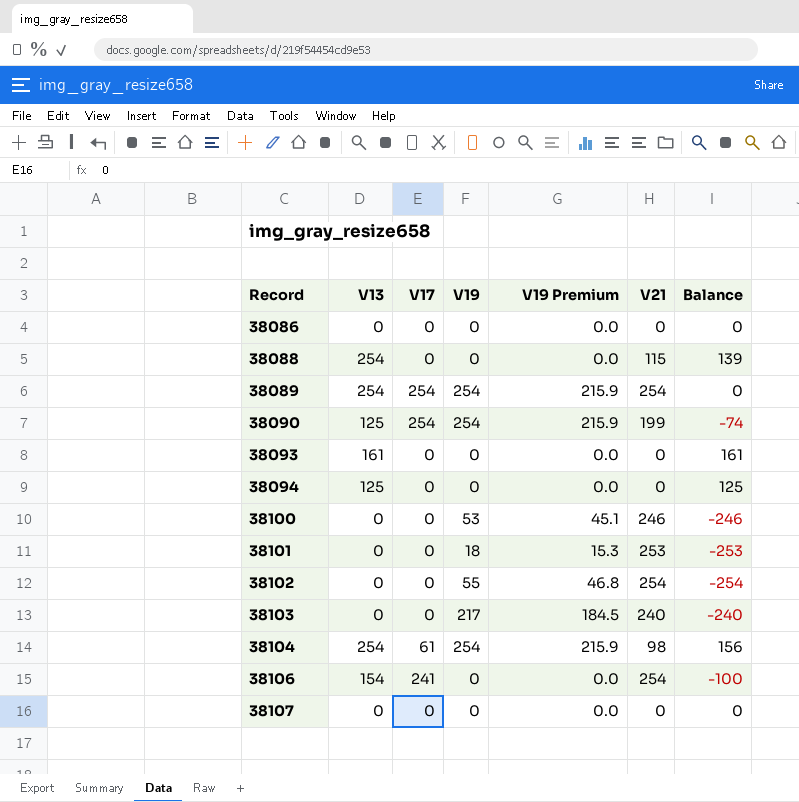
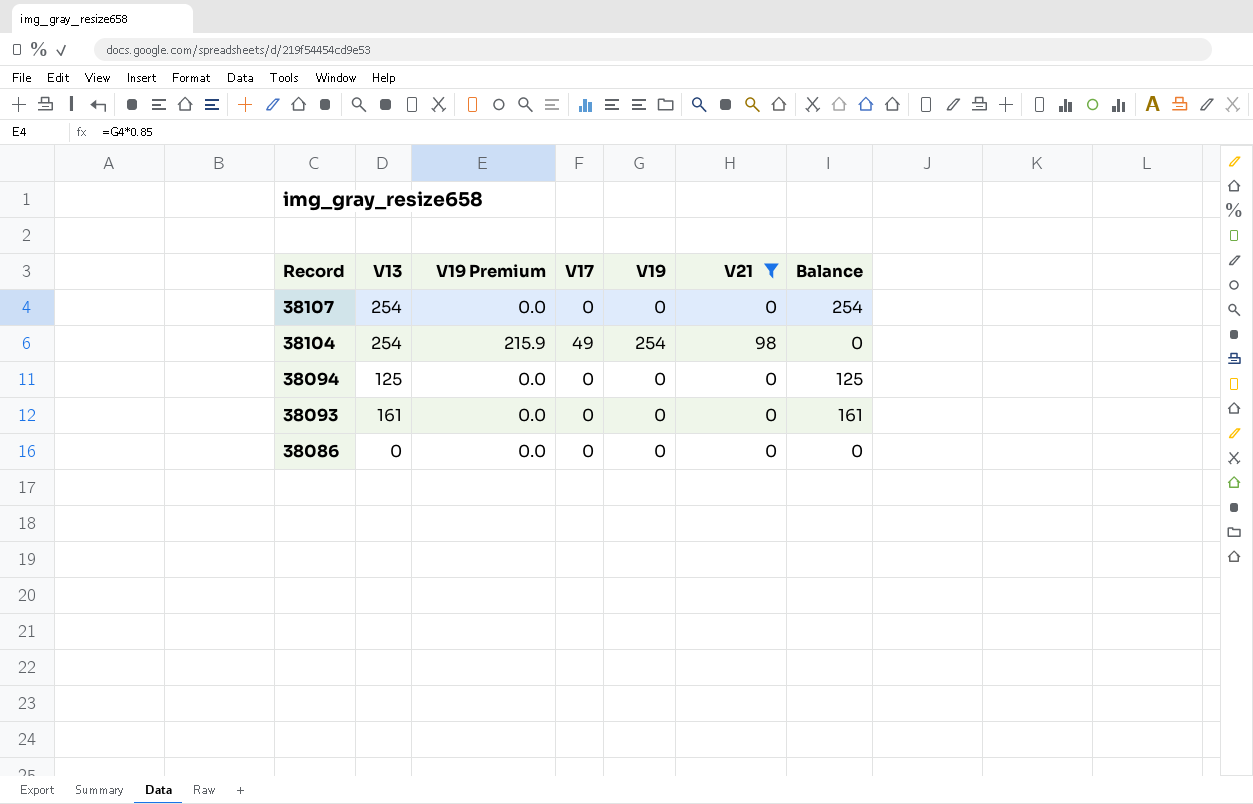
filter: none -> V21 <= 98
row order: Record ascending -> Record descending
column V19 Premium | position: 5 -> 3
column Balance | formula: [V13] - [V21] -> [V13] - [V19]
38107 | V13: 0 -> 254
38104 | V17: 61 -> 49

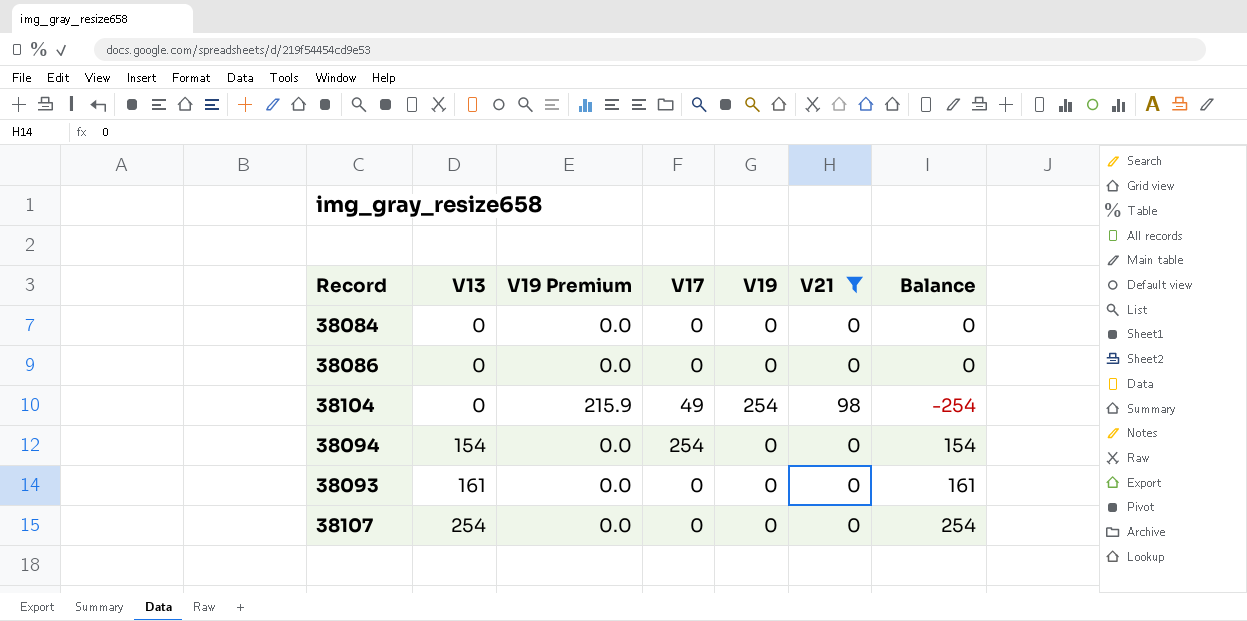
row order: Record descending -> V13 ascending
row 38084: none -> 0 | 0.0 | 0 | 0 | 0 | 0
38104 | V13: 254 -> 0
38104 | Balance: 0 -> -254
38094 | V13: 125 -> 154
38094 | V17: 0 -> 254
38094 | Balance: 125 -> 154

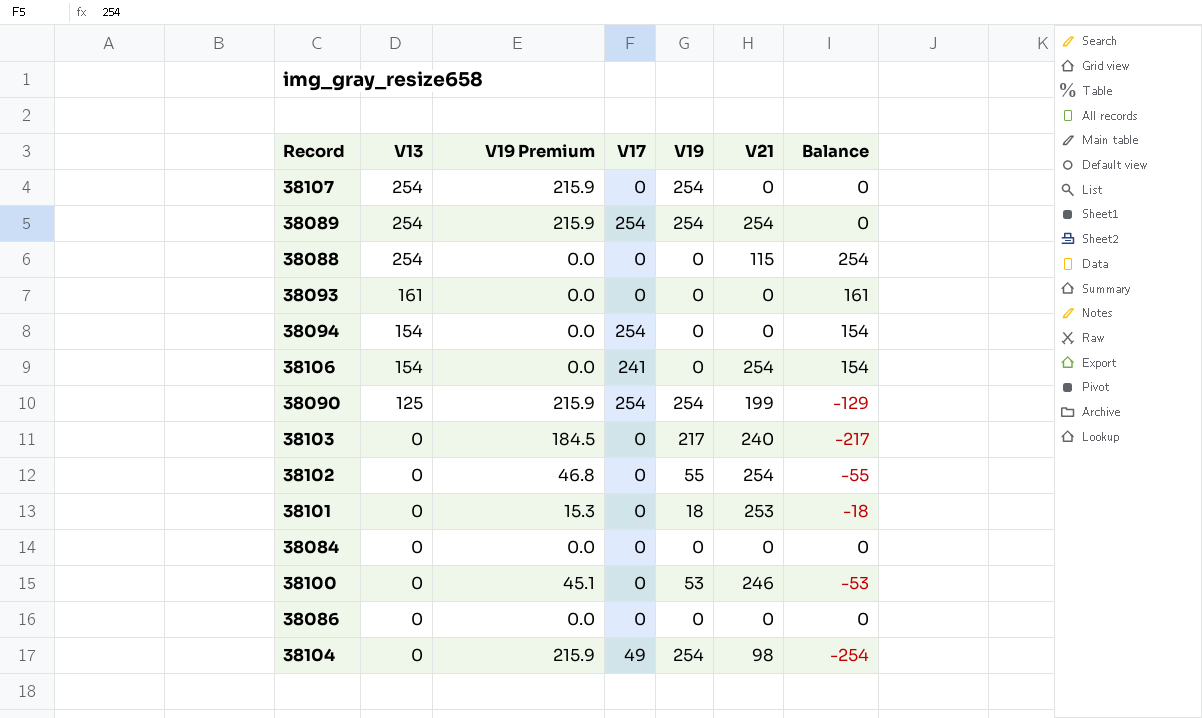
filter: V21 <= 98 -> none
row order: V13 ascending -> V13 descending
38107 | V19 Premium: 0.0 -> 215.9
38107 | V19: 0 -> 254
38107 | Balance: 254 -> 0

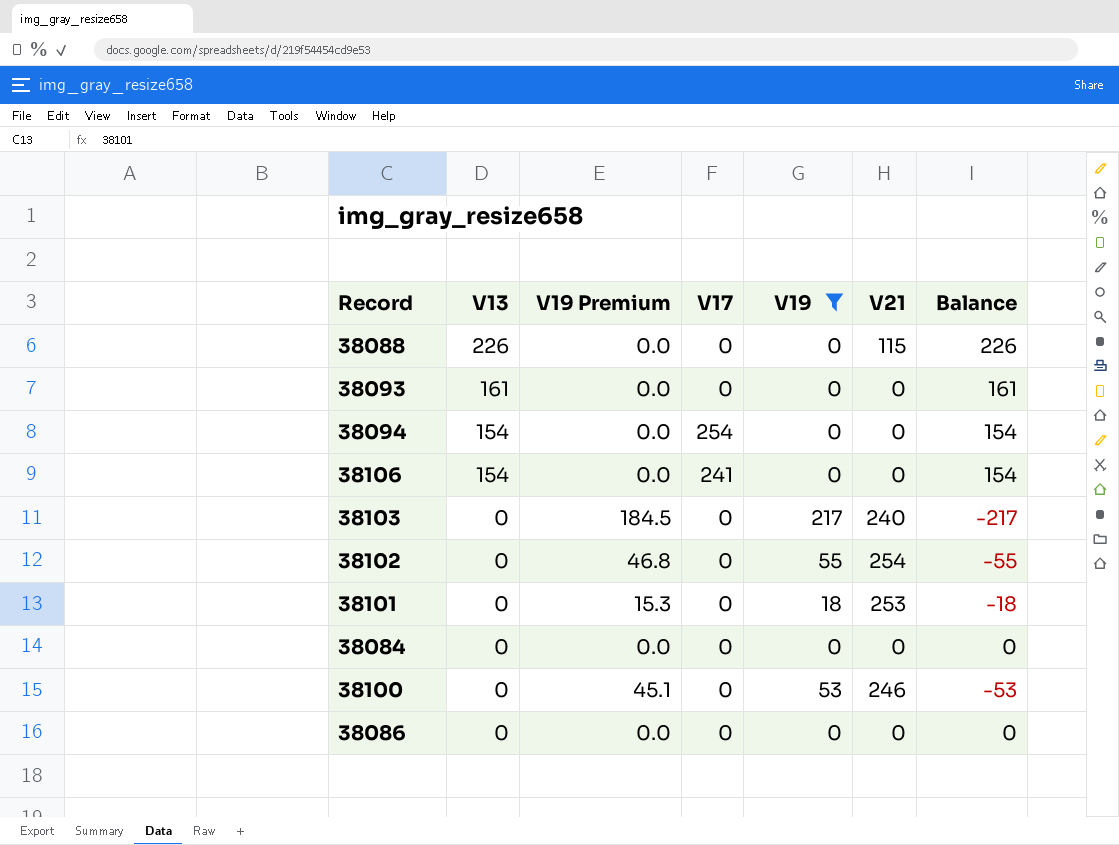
filter: none -> V19 != 254
38088 | V13: 254 -> 226
38088 | Balance: 254 -> 226
38106 | V21: 254 -> 0

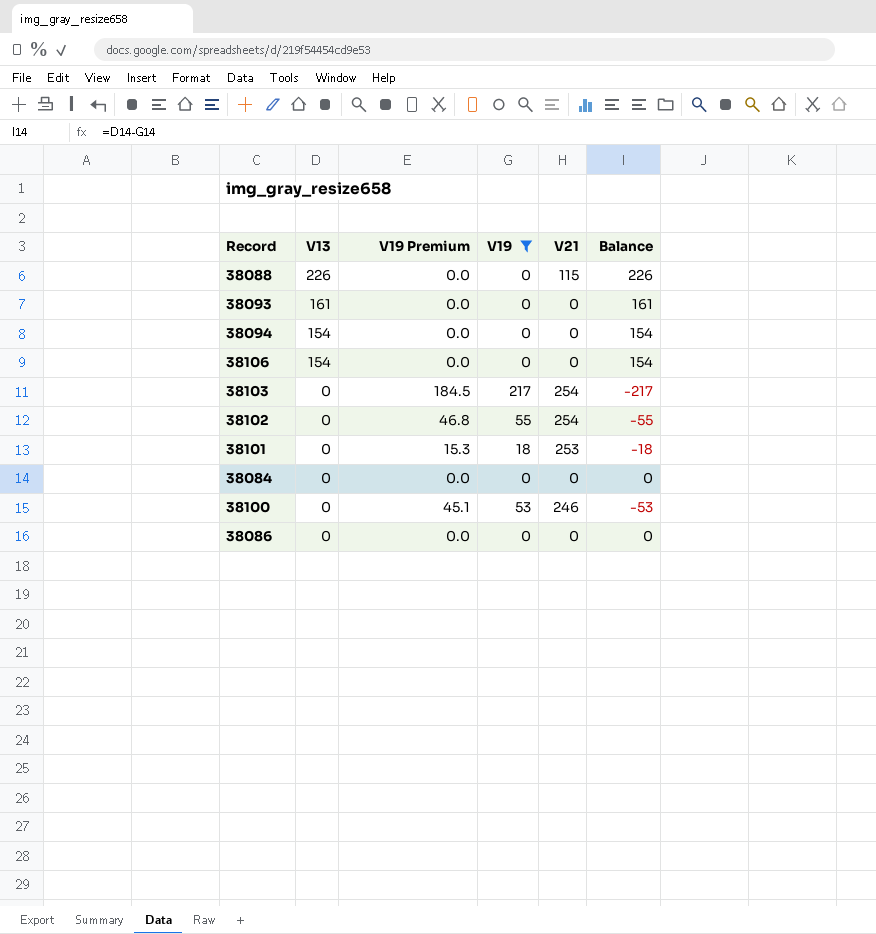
column V17 | position: 4 -> none
38103 | V21: 240 -> 254

